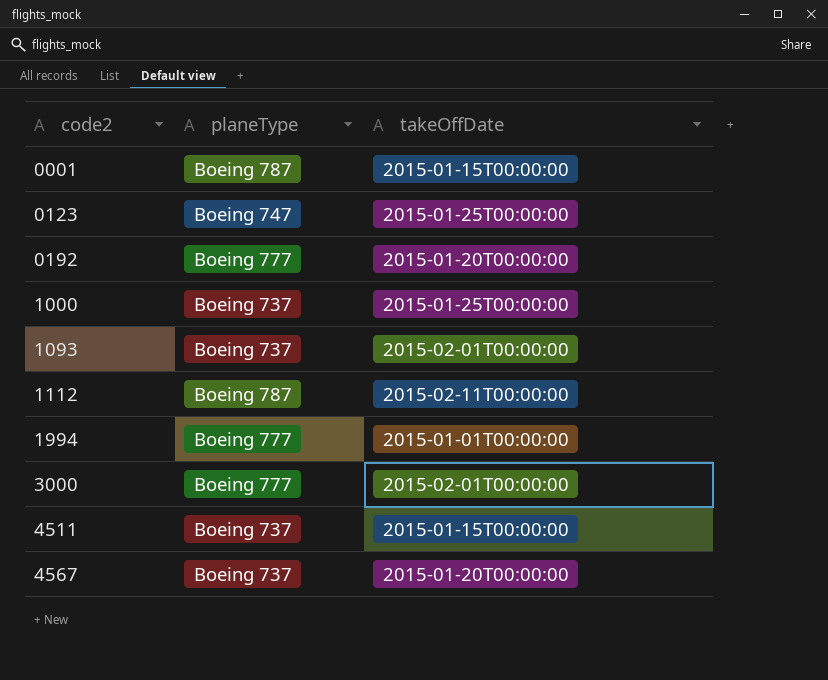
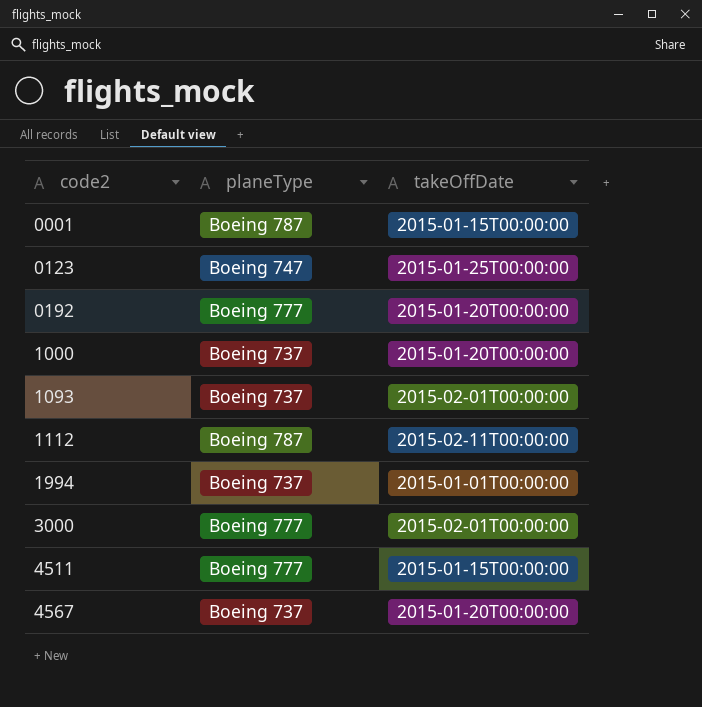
1000 | takeOffDate: 2015-01-25T00:00:00 -> 2015-01-20T00:00:00
1994 | planeType: Boeing 777 -> Boeing 737
4511 | planeType: Boeing 737 -> Boeing 777

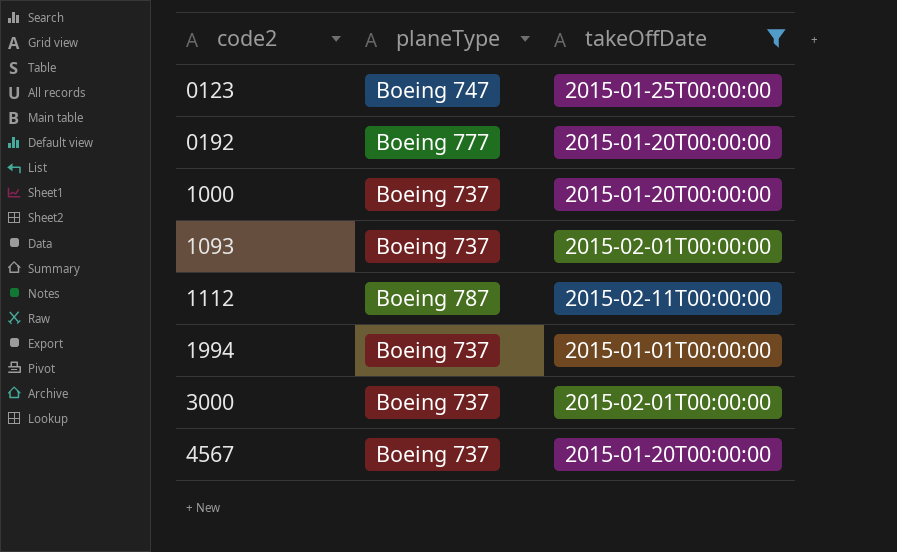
filter: none -> takeOffDate != 2015-01-15T00:00:00
3000 | planeType: Boeing 777 -> Boeing 737

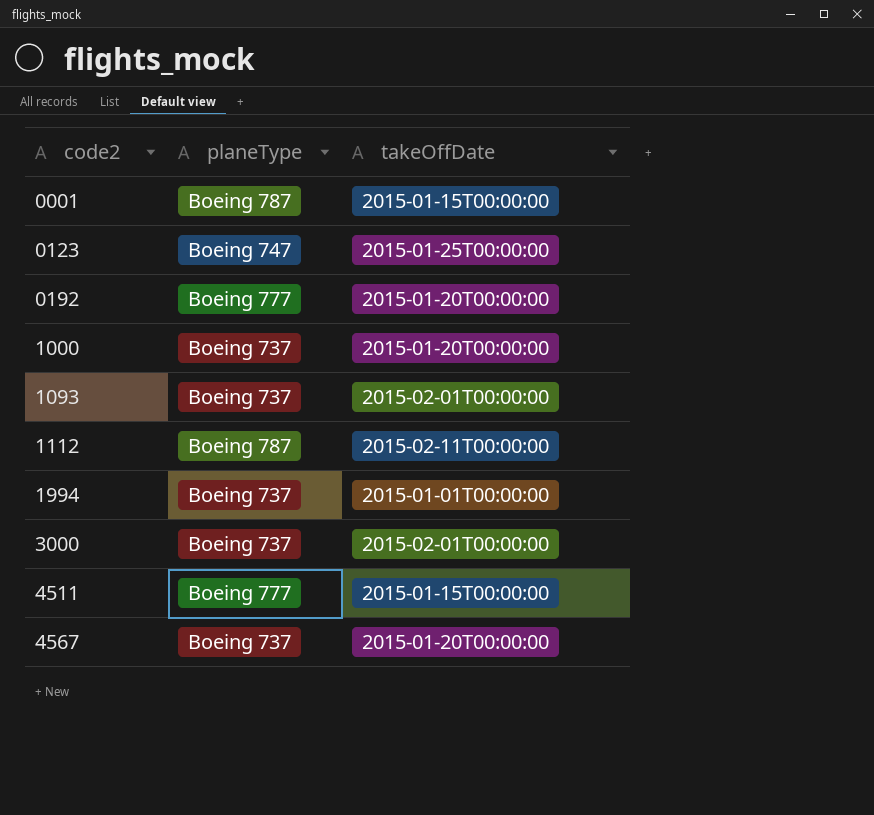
filter: takeOffDate != 2015-01-15T00:00:00 -> none

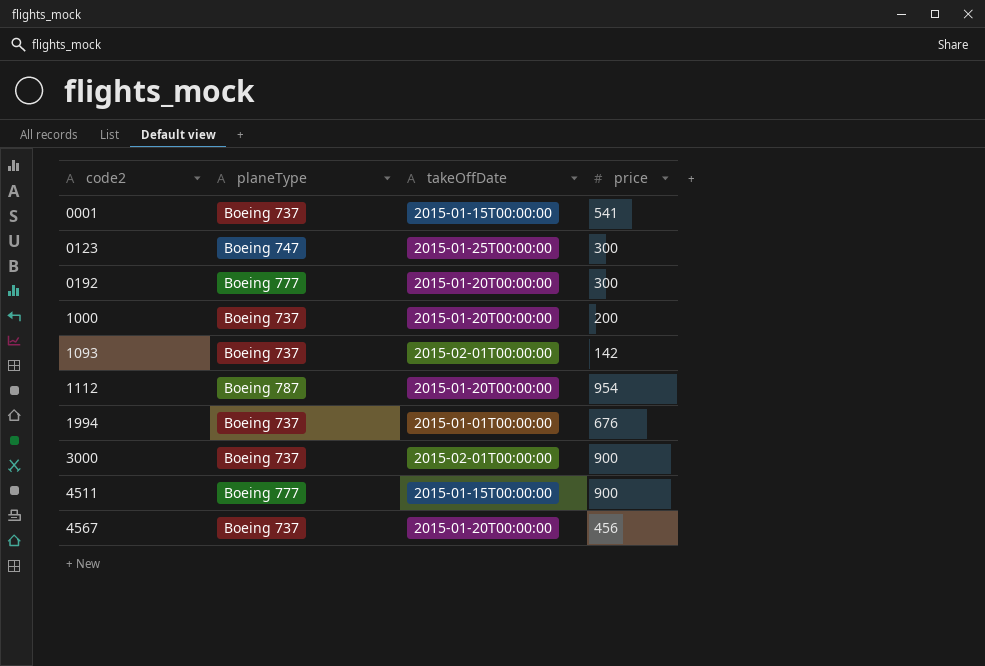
column price | position: none -> 4
0001 | planeType: Boeing 787 -> Boeing 737
1112 | takeOffDate: 2015-02-11T00:00:00 -> 2015-01-20T00:00:00

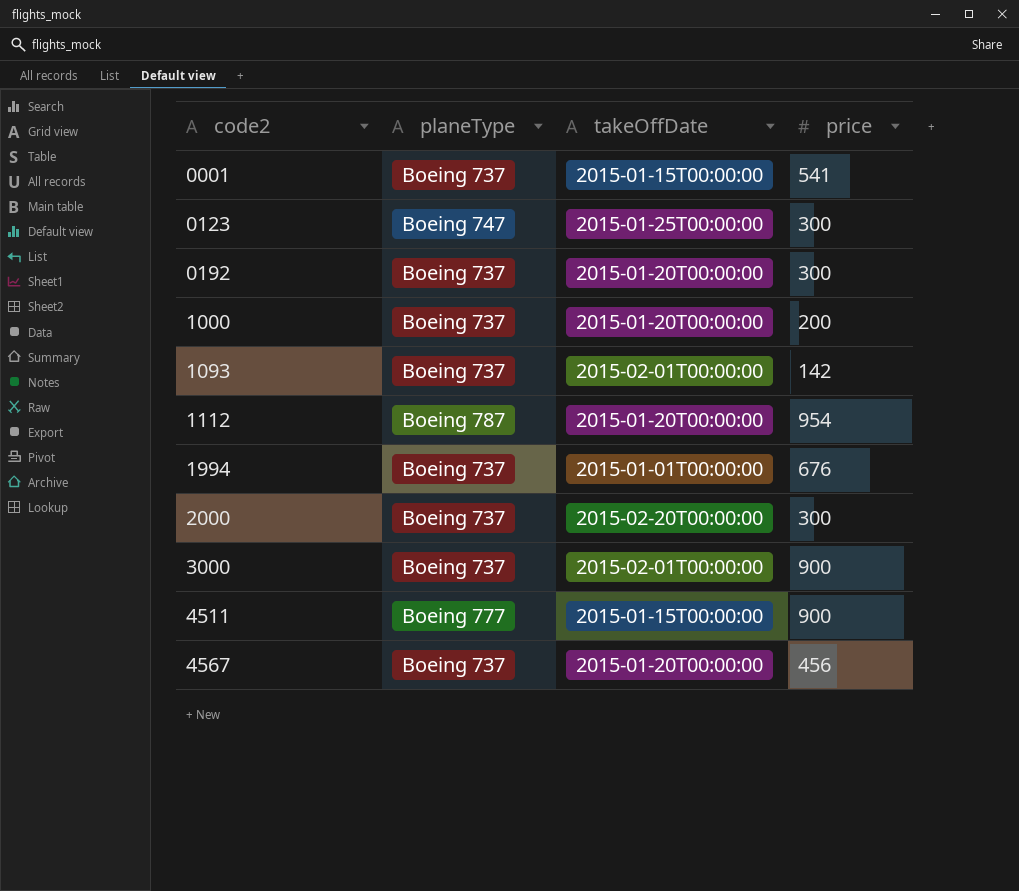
0192 | planeType: Boeing 777 -> Boeing 737
row 2000: none -> Boeing 737 | 2015-02-20T00:00:00 | 300

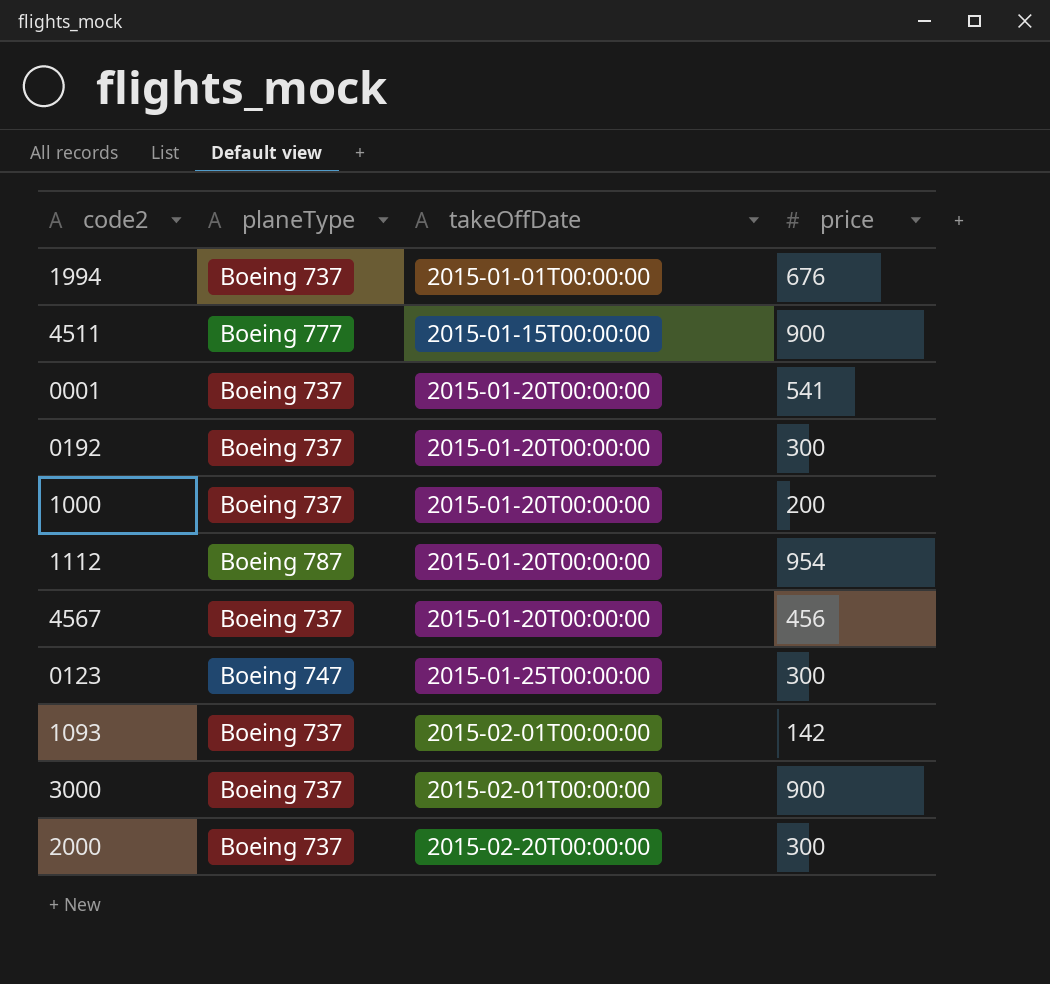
row order: code2 ascending -> takeOffDate ascending
0001 | takeOffDate: 2015-01-15T00:00:00 -> 2015-01-20T00:00:00

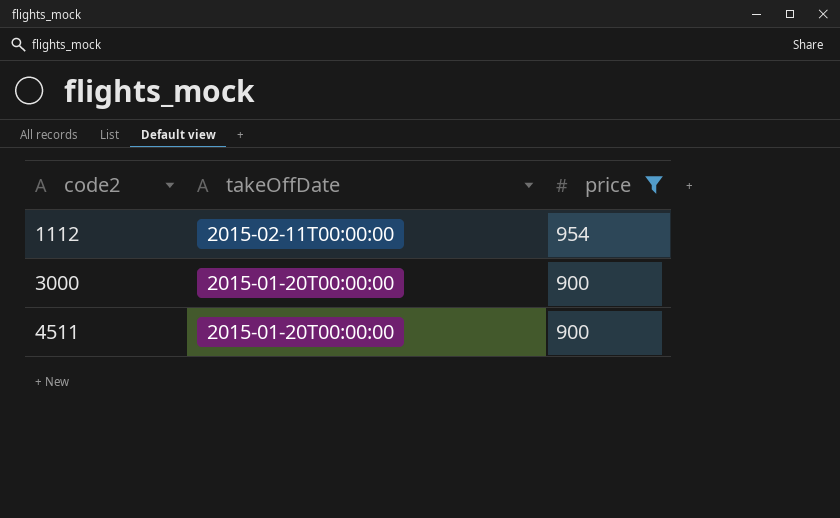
filter: none -> price >= 900
row order: takeOffDate ascending -> code2 ascending
column planeType | position: 2 -> none
1112 | takeOffDate: 2015-01-20T00:00:00 -> 2015-02-11T00:00:00
3000 | takeOffDate: 2015-02-01T00:00:00 -> 2015-01-20T00:00:00
4511 | takeOffDate: 2015-01-15T00:00:00 -> 2015-01-20T00:00:00

